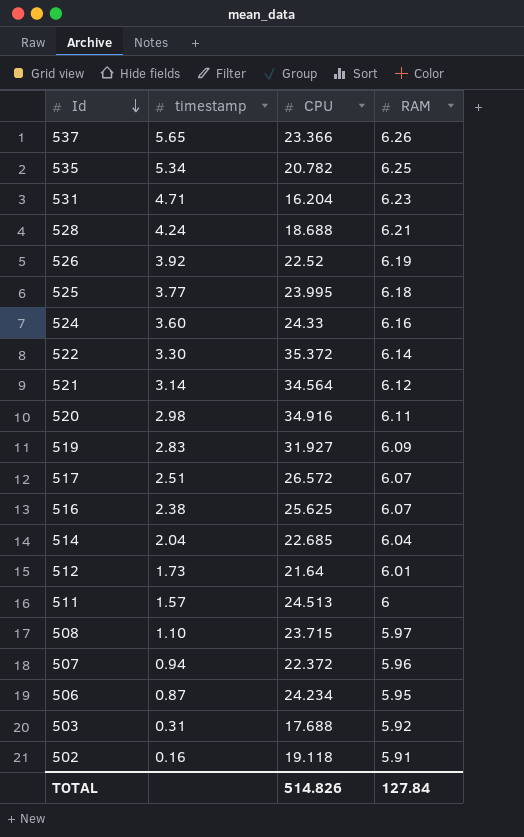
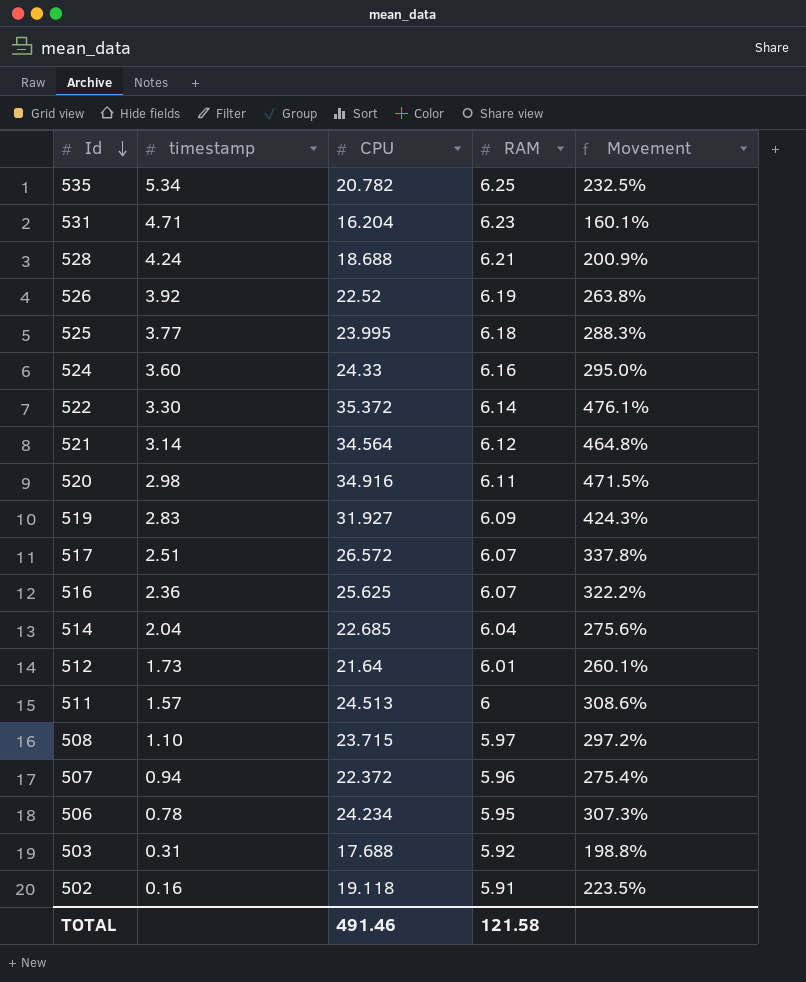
column Movement | formula: none -> ([CPU] - [RAM]) / [RAM]
row 537: 5.65 | 23.366 | 6.26 -> none
516 | timestamp: 2.38 -> 2.36
506 | timestamp: 0.87 -> 0.78
TOTAL | CPU: 514.826 -> 491.46
TOTAL | RAM: 127.84 -> 121.58

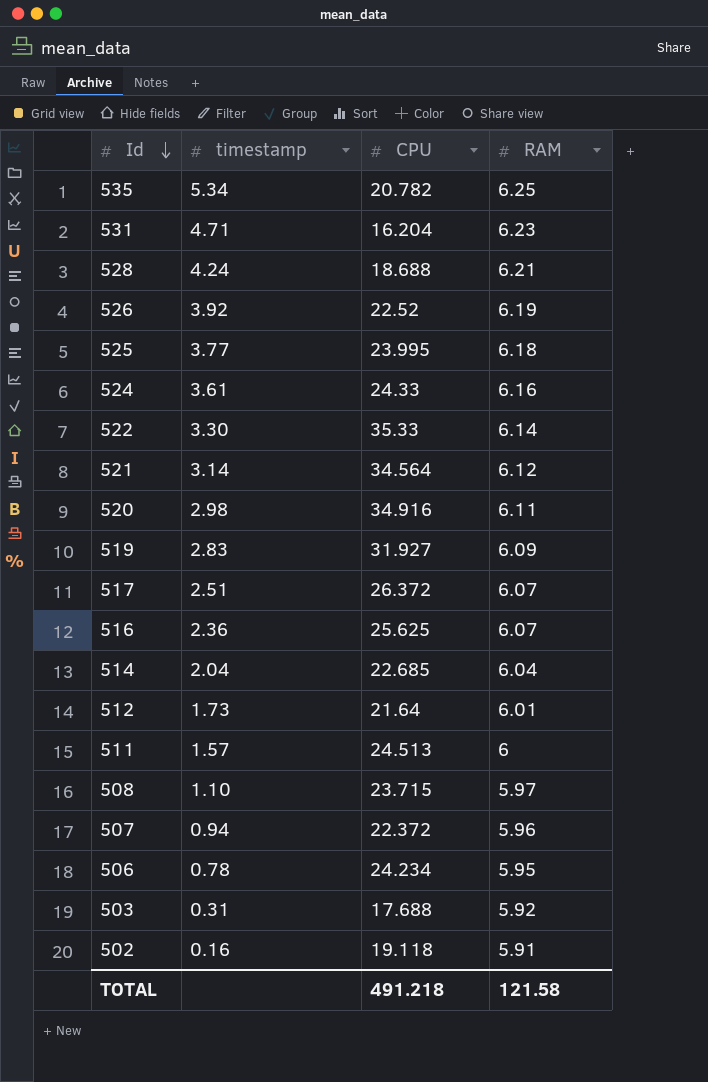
column Movement | formula: ([CPU] - [RAM]) / [RAM] -> none
524 | timestamp: 3.60 -> 3.61
522 | CPU: 35.372 -> 35.33
517 | CPU: 26.572 -> 26.372
TOTAL | CPU: 491.46 -> 491.218

